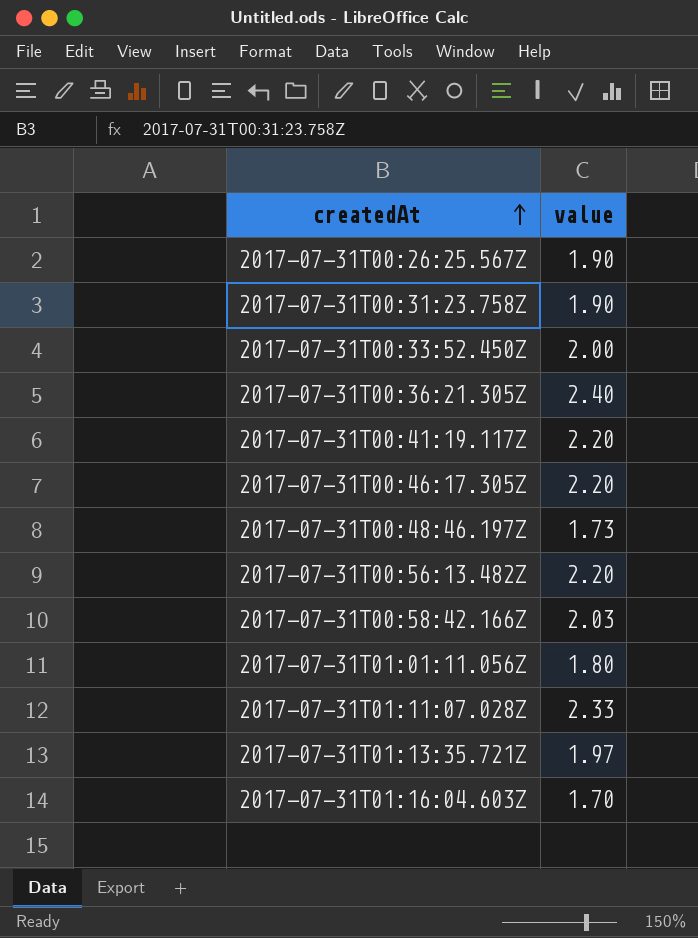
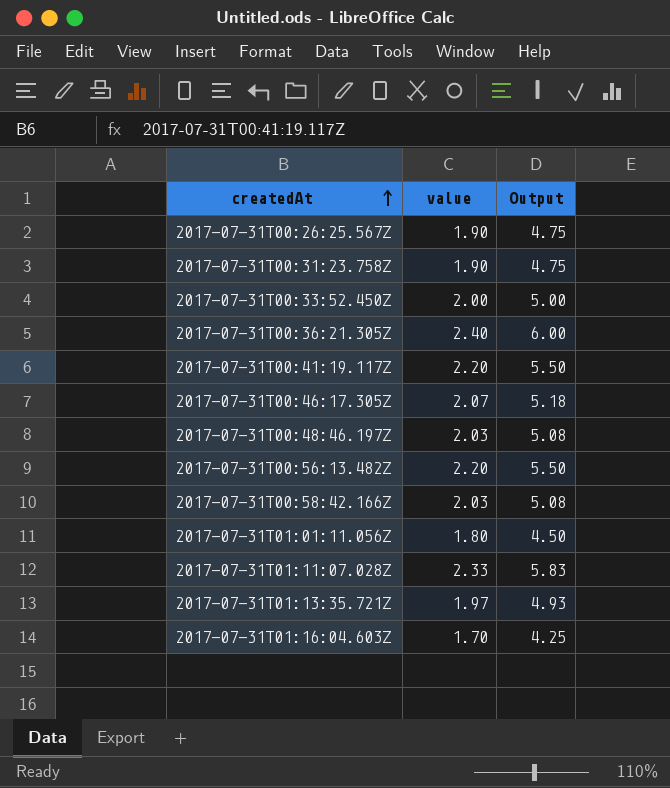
column Output | formula: none -> [value] * 2.5
2017-07-31T00:46:17.305Z | value: 2.20 -> 2.07
2017-07-31T00:48:46.197Z | value: 1.73 -> 2.03

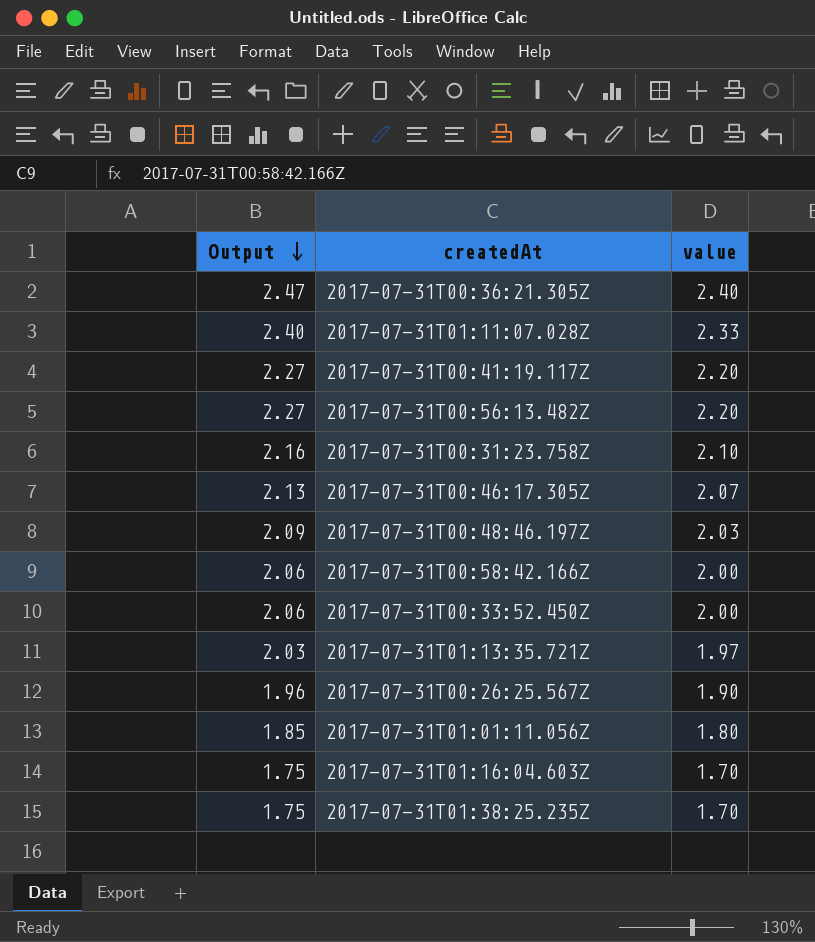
row order: createdAt ascending -> Output descending
column Output | formula: [value] * 2.5 -> [value] * 1.03
column Output | position: 3 -> 1
2017-07-31T00:31:23.758Z | value: 1.90 -> 2.10
2017-07-31T00:58:42.166Z | value: 2.03 -> 2.00
row 2017-07-31T01:38:25.235Z: none -> 1.75 | 1.70

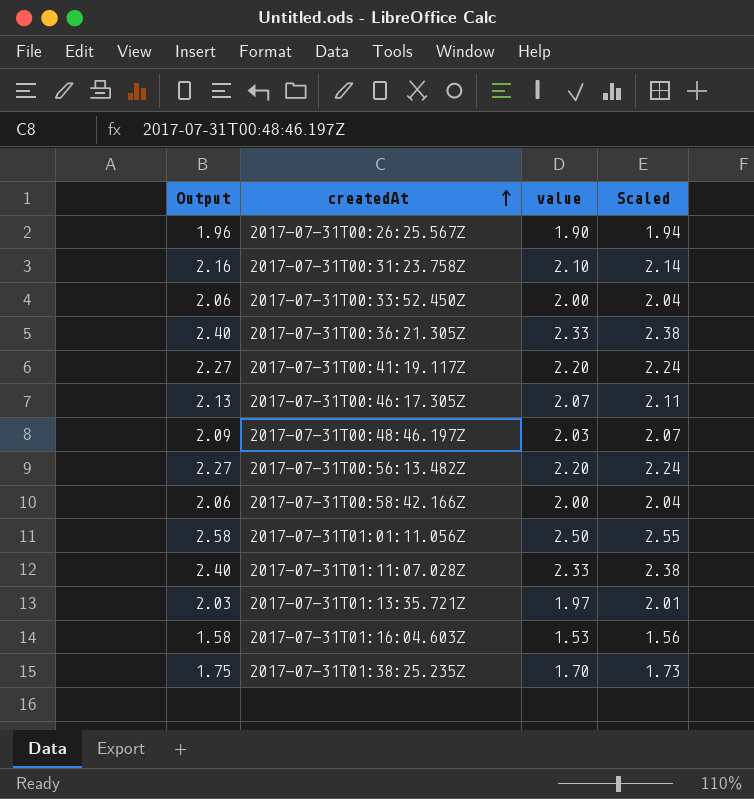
row order: Output descending -> createdAt ascending
column Scaled | formula: none -> [value] * 1.02
2017-07-31T00:36:21.305Z | Output: 2.47 -> 2.40
2017-07-31T00:36:21.305Z | value: 2.40 -> 2.33
2017-07-31T01:01:11.056Z | Output: 1.85 -> 2.58
2017-07-31T01:01:11.056Z | value: 1.80 -> 2.50
2017-07-31T01:16:04.603Z | Output: 1.75 -> 1.58
2017-07-31T01:16:04.603Z | value: 1.70 -> 1.53

